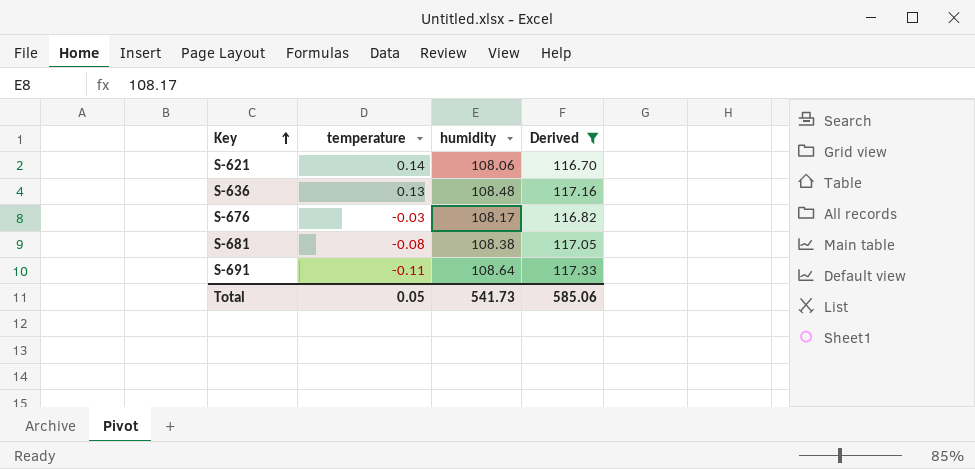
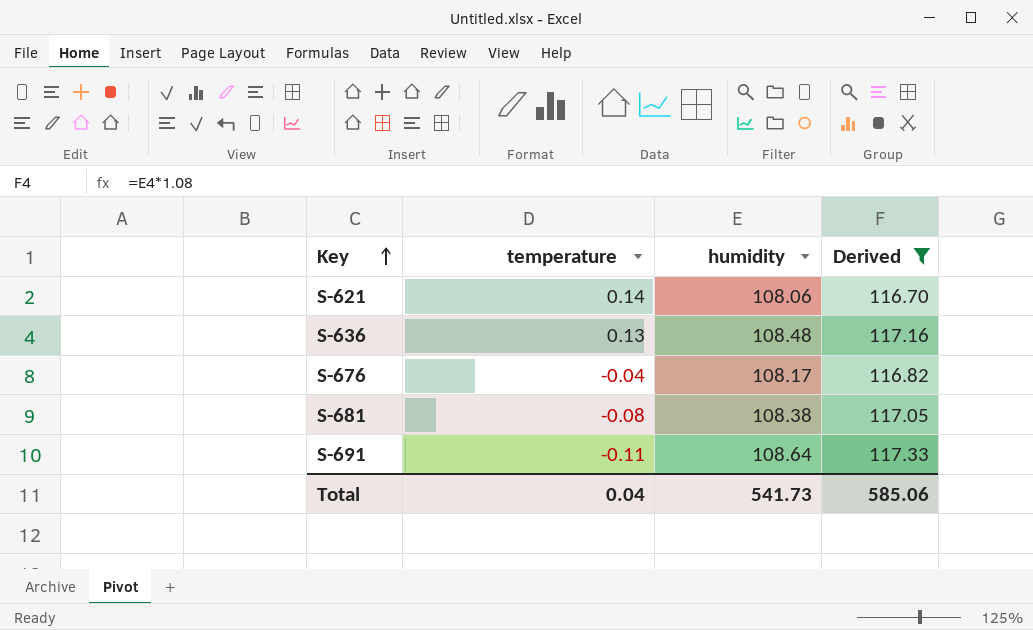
S-676 | temperature: -0.03 -> -0.04
Total | temperature: 0.05 -> 0.04

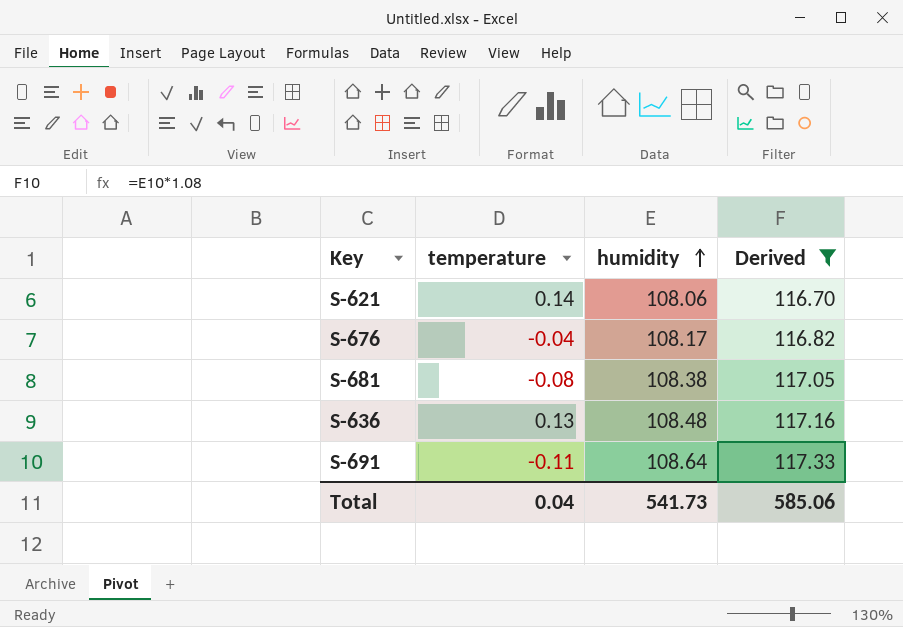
row order: Key ascending -> humidity ascending

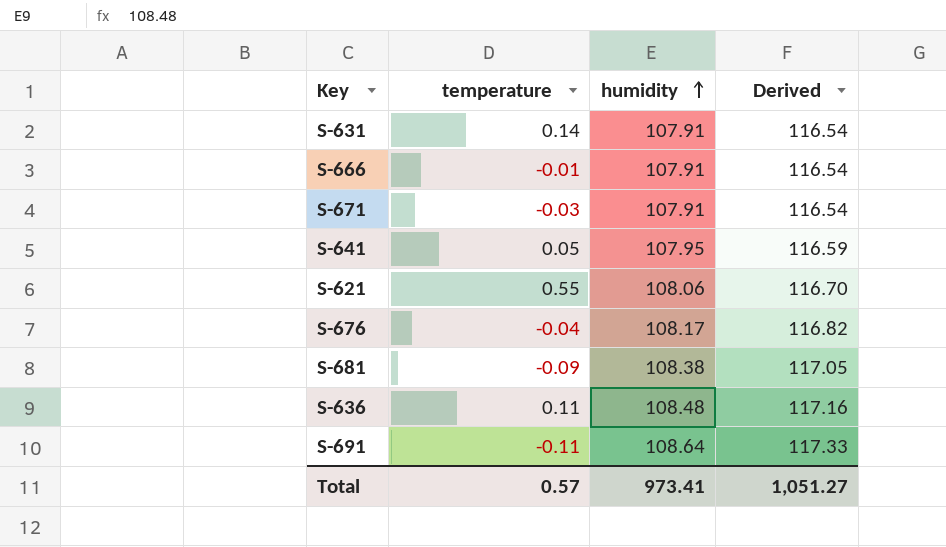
filter: Derived >= 116.70 -> none
S-621 | temperature: 0.14 -> 0.55
S-681 | temperature: -0.08 -> -0.09
S-636 | temperature: 0.13 -> 0.11
Total | temperature: 0.04 -> 0.57
Total | humidity: 541.73 -> 973.41
Total | Derived: 585.06 -> 1,051.27

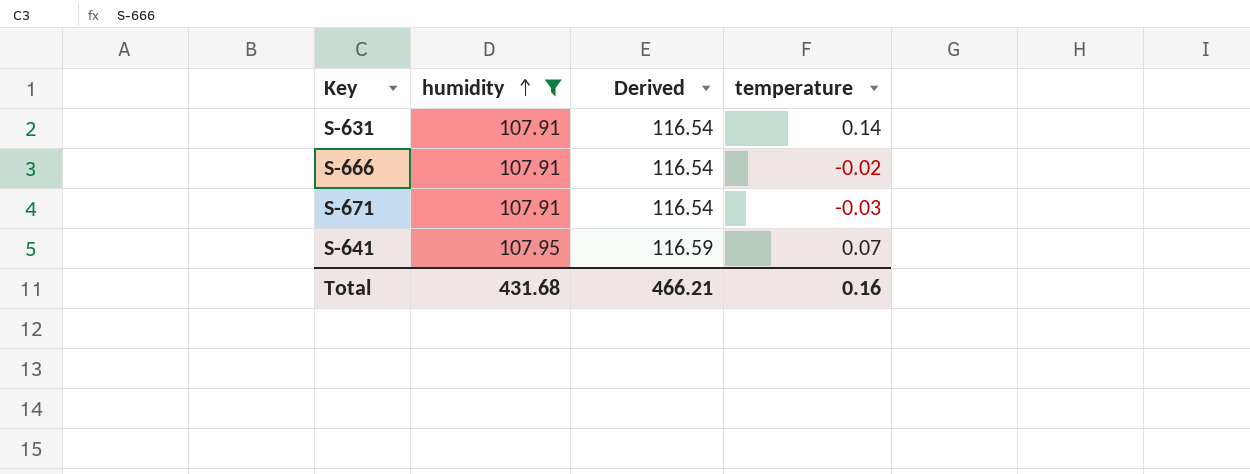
filter: none -> humidity <= 107.95
column temperature | position: 2 -> 4
S-666 | temperature: -0.01 -> -0.02
S-641 | temperature: 0.05 -> 0.07
Total | humidity: 973.41 -> 431.68
Total | Derived: 1,051.27 -> 466.21
Total | temperature: 0.57 -> 0.16

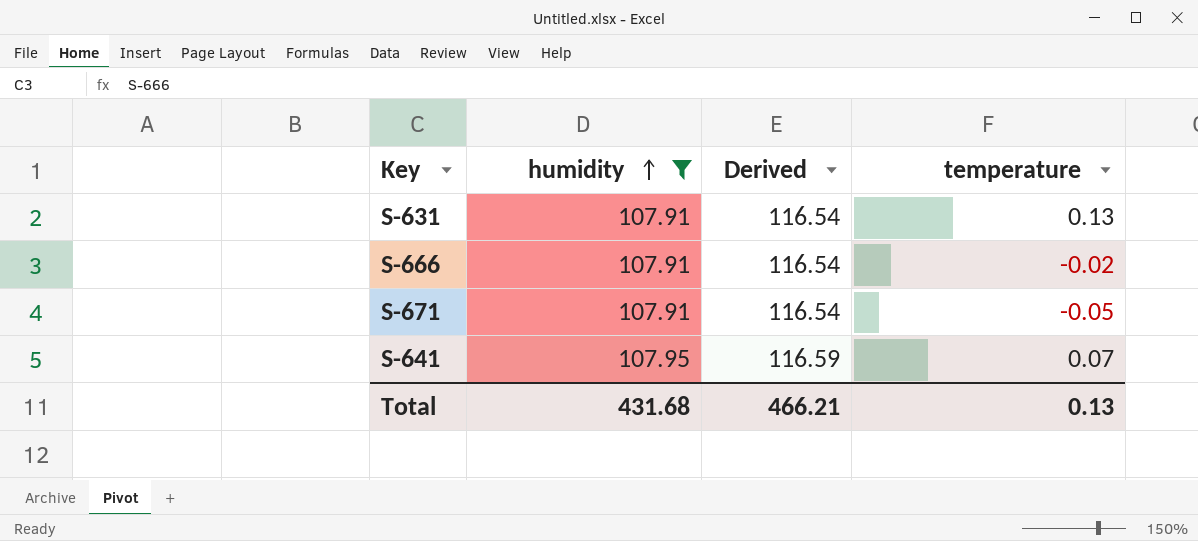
S-631 | temperature: 0.14 -> 0.13
S-671 | temperature: -0.03 -> -0.05
Total | temperature: 0.16 -> 0.13

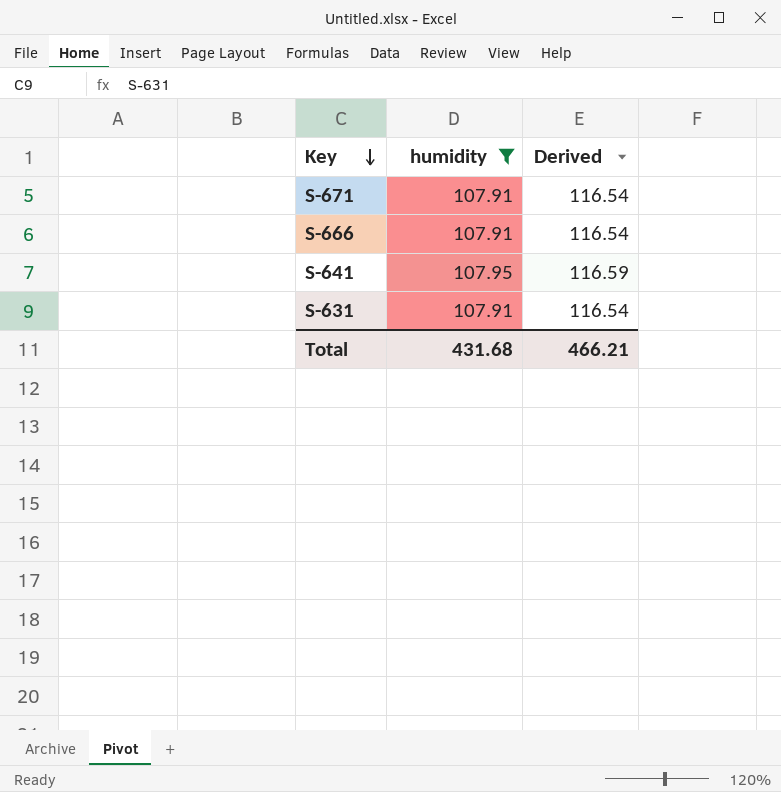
row order: humidity ascending -> Key descending
column temperature | position: 4 -> none

